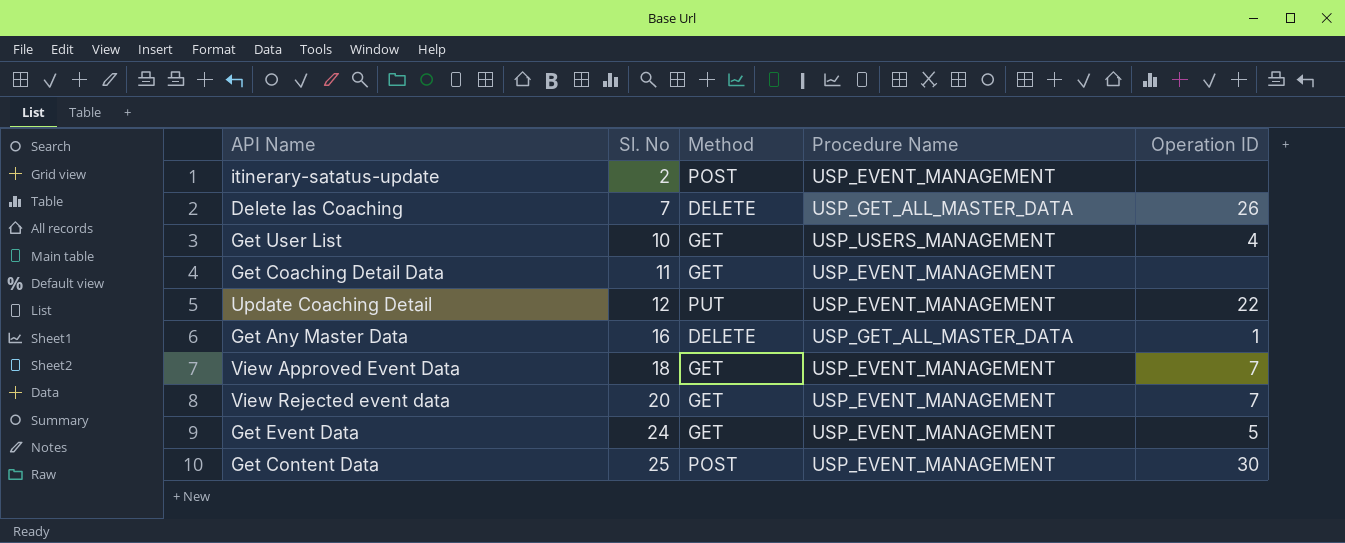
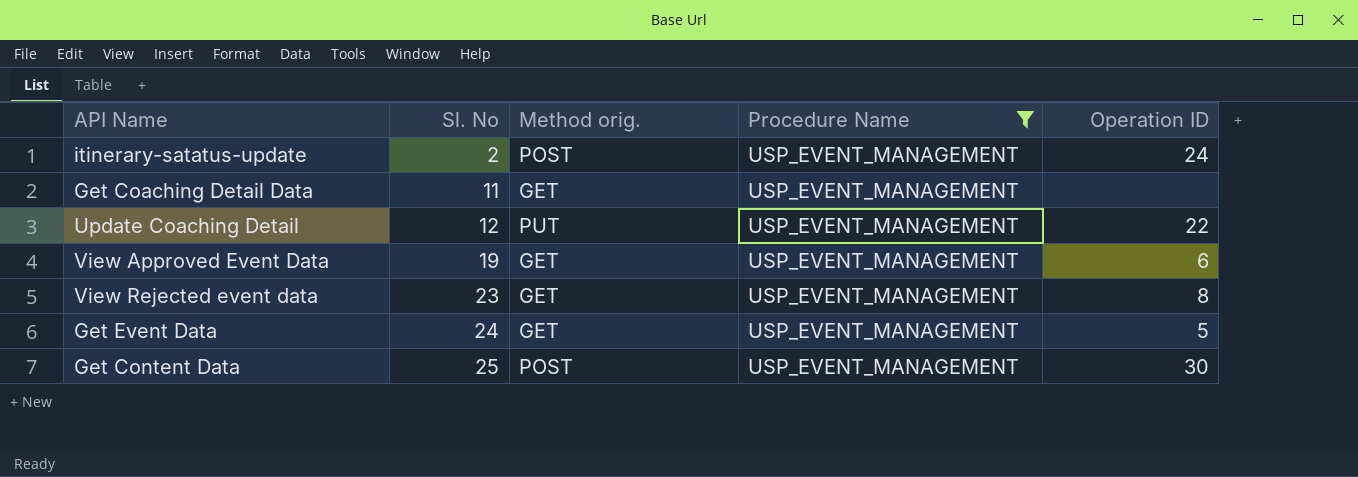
filter: none -> Procedure Name = USP_EVENT_MANAGEMENT
column name: Method -> Method orig.
itinerary-satatus-update | Operation ID: none -> 24
View Approved Event Data | Sl. No: 18 -> 19
View Approved Event Data | Operation ID: 7 -> 6
View Rejected event data | Sl. No: 20 -> 23
View Rejected event data | Operation ID: 7 -> 8

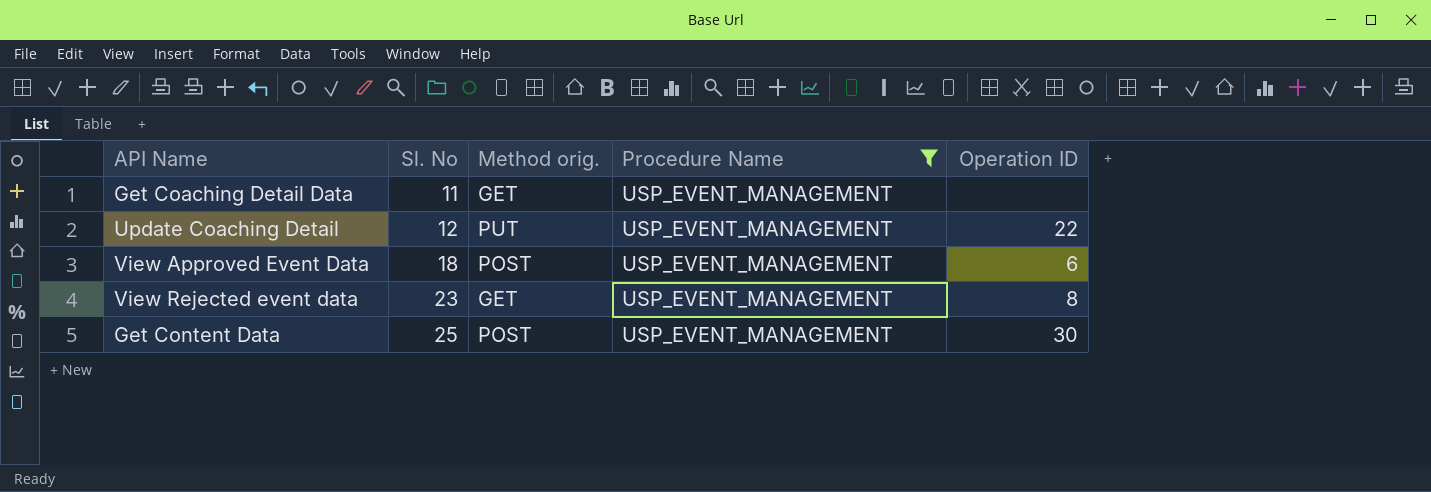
row itinerary-satatus-update: 2 | POST | USP_EVENT_MANAGEMENT | 24 -> none
row Get Event Data: 24 | GET | USP_EVENT_MANAGEMENT | 5 -> none
View Approved Event Data | Sl. No: 19 -> 18
View Approved Event Data | Method orig.: GET -> POST

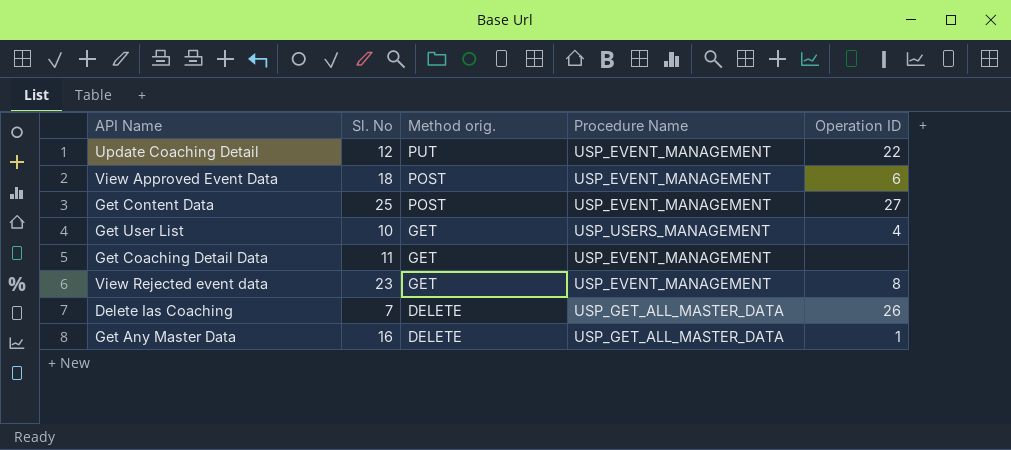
filter: Procedure Name = USP_EVENT_MANAGEMENT -> none
row order: Sl. No ascending -> Method orig. descending
Get Content Data | Operation ID: 30 -> 27

